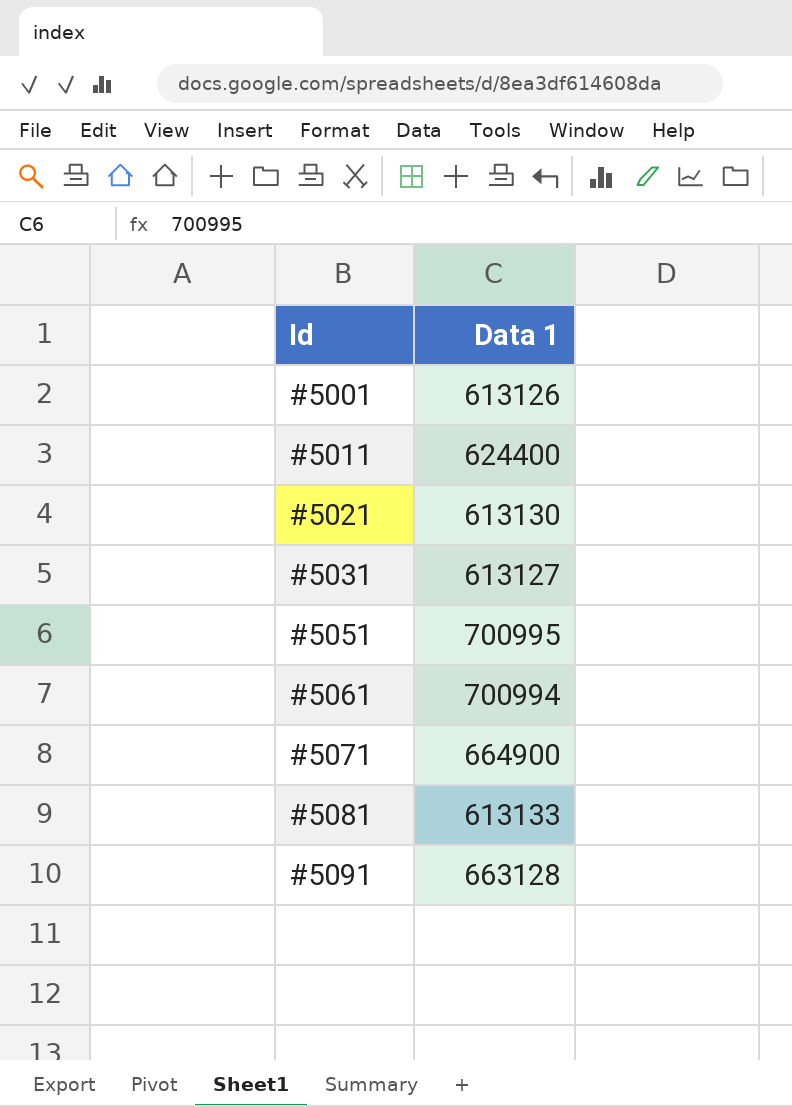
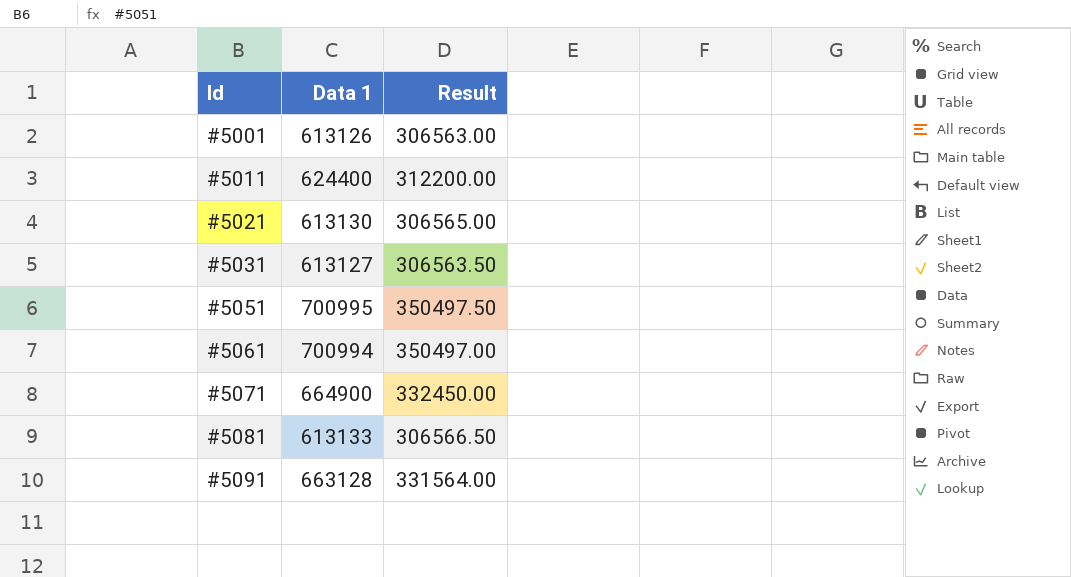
column Result | formula: none -> [Data 1] * 0.5

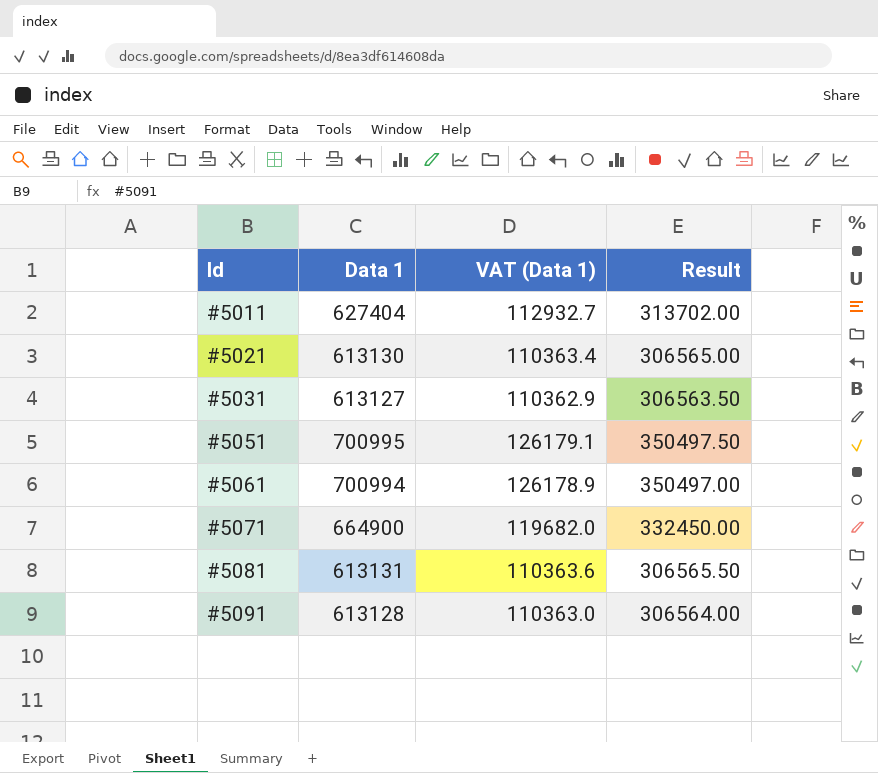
column VAT (Data 1) | formula: none -> [Data 1] * 0.18
row #5001: 613126 | 306563.00 -> none
#5011 | Data 1: 624400 -> 627404
#5011 | Result: 312200.00 -> 313702.00
#5081 | Data 1: 613133 -> 613131
#5081 | Result: 306566.50 -> 306565.50
#5091 | Data 1: 663128 -> 613128
#5091 | Result: 331564.00 -> 306564.00

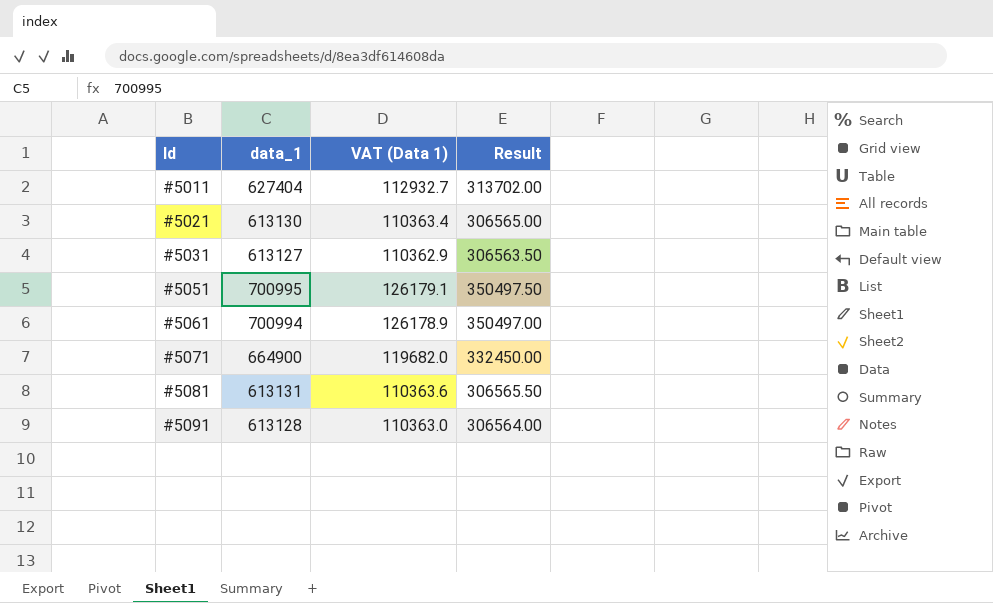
column name: Data 1 -> data_1

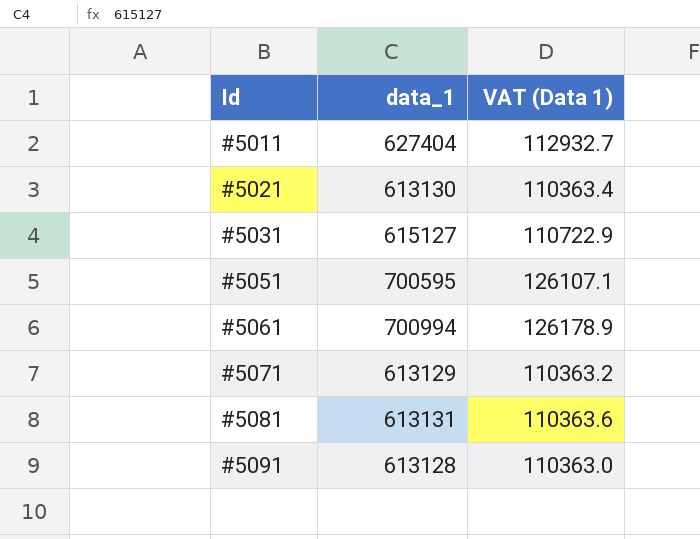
column Result | formula: [data_1] * 0.5 -> none
#5031 | data_1: 613127 -> 615127
#5031 | VAT (Data 1): 110362.9 -> 110722.9
#5051 | data_1: 700995 -> 700595
#5051 | VAT (Data 1): 126179.1 -> 126107.1
#5071 | data_1: 664900 -> 613129
#5071 | VAT (Data 1): 119682.0 -> 110363.2

